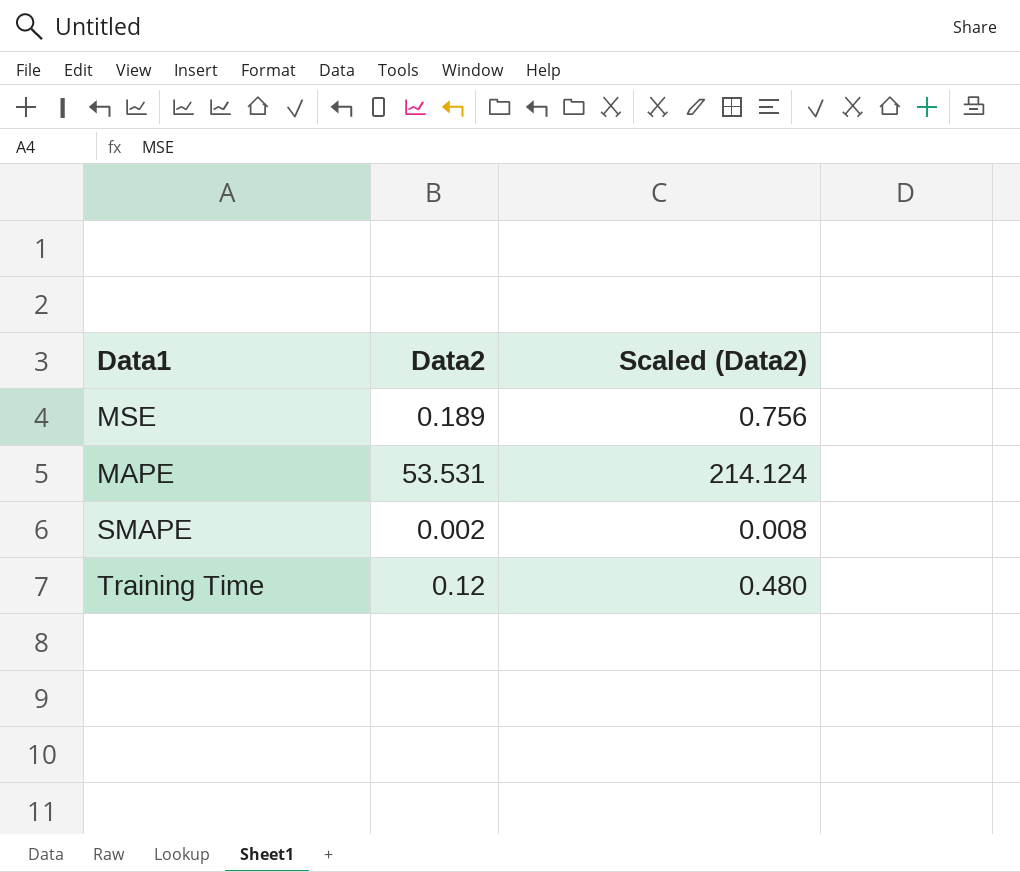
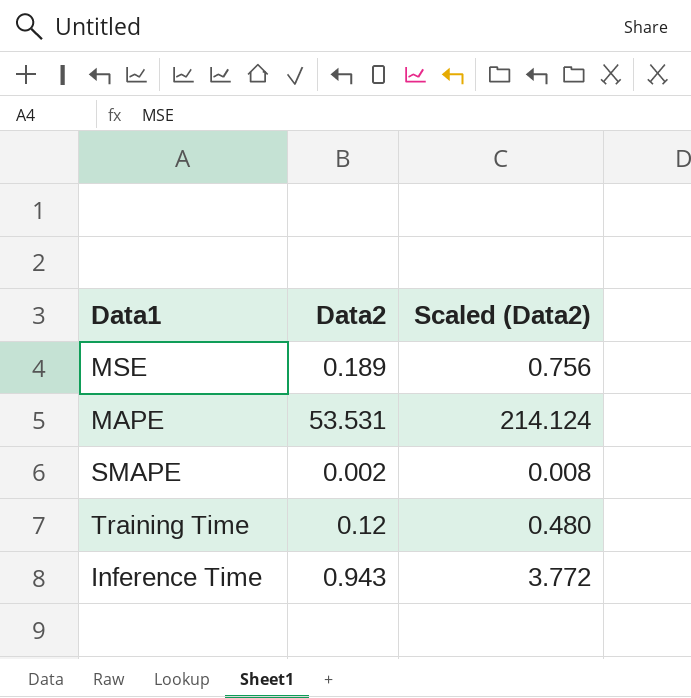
row Inference Time: none -> 0.943 | 3.772

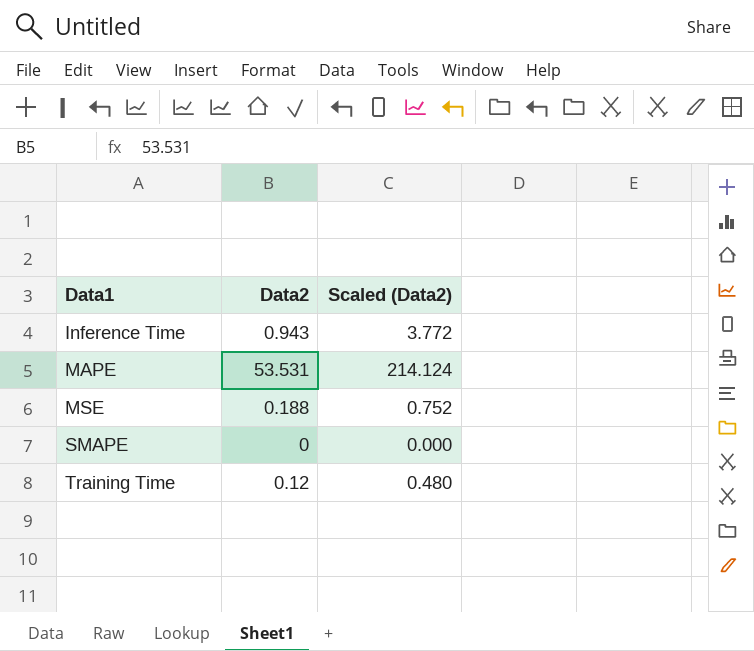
row order: none -> Data1 ascending
MSE | Data2: 0.189 -> 0.188
MSE | Scaled (Data2): 0.756 -> 0.752
SMAPE | Data2: 0.002 -> 0
SMAPE | Scaled (Data2): 0.008 -> 0.000

